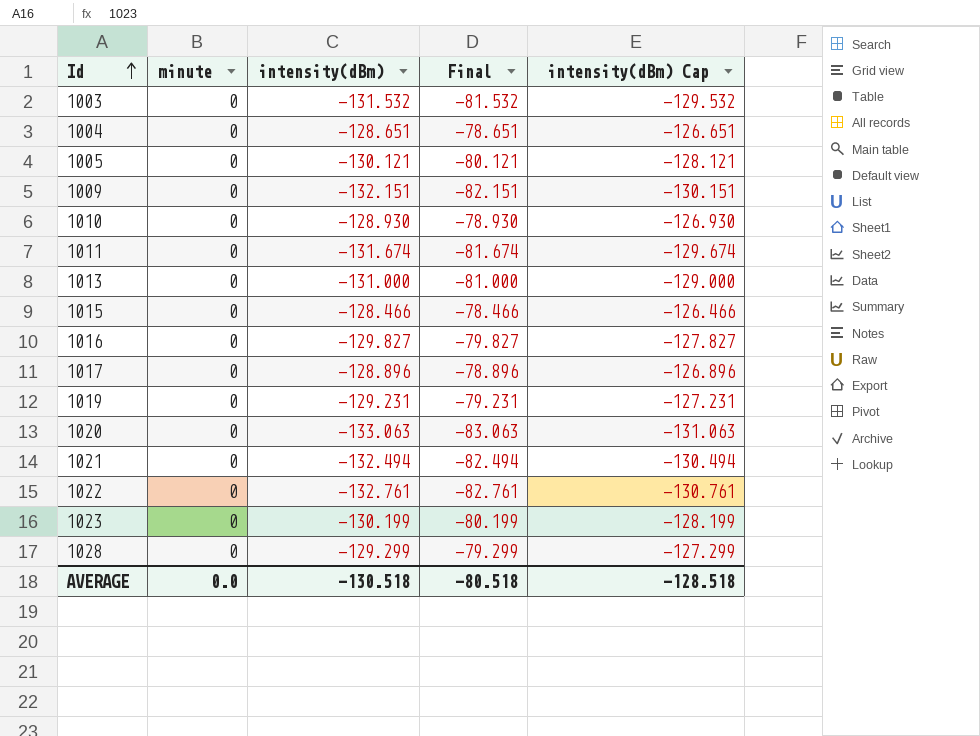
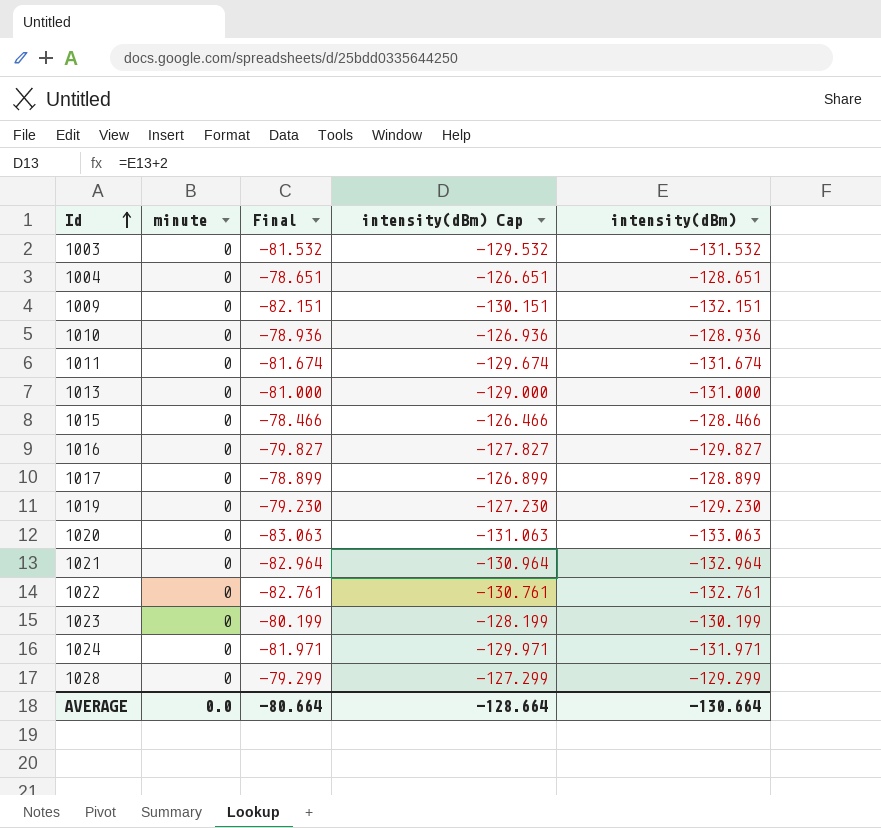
column intensity(dBm) | position: 3 -> 5
row 1005: 0 | -130.121 | -80.121 | -128.121 -> none
1010 | Final: -78.930 -> -78.936
1010 | intensity(dBm) Cap: -126.930 -> -126.936
1010 | intensity(dBm): -128.930 -> -128.936
1017 | Final: -78.896 -> -78.899
1017 | intensity(dBm) Cap: -126.896 -> -126.899
1017 | intensity(dBm): -128.896 -> -128.899
1019 | Final: -79.231 -> -79.230
1019 | intensity(dBm) Cap: -127.231 -> -127.230
1019 | intensity(dBm): -129.231 -> -129.230
1021 | Final: -82.494 -> -82.964
1021 | intensity(dBm) Cap: -130.494 -> -130.964
1021 | intensity(dBm): -132.494 -> -132.964
row 1024: none -> 0 | -81.971 | -129.971 | -131.971
AVERAGE | Final: -80.518 -> -80.664
AVERAGE | intensity(dBm) Cap: -128.518 -> -128.664
AVERAGE | intensity(dBm): -130.518 -> -130.664

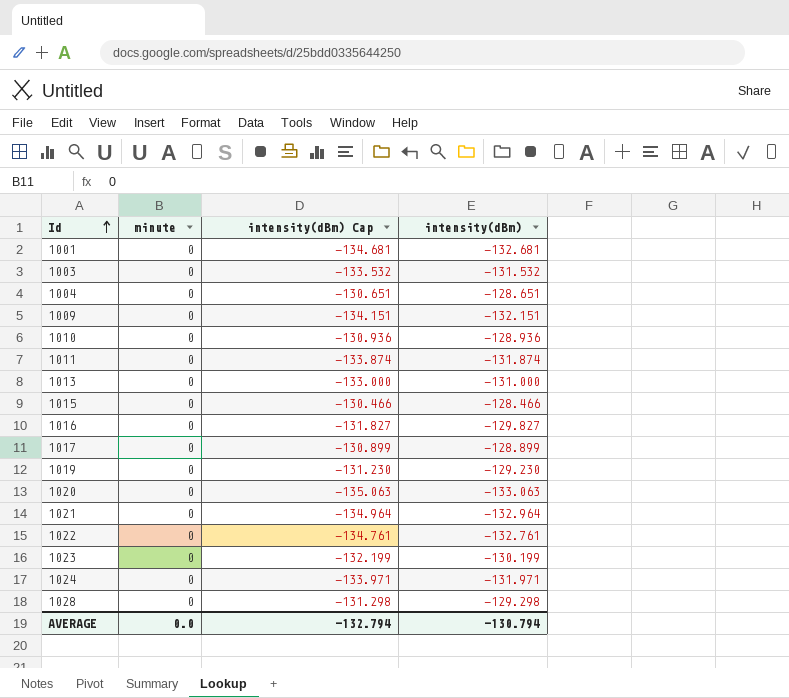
column Final | formula: [intensity(dBm)] + 50 -> none
column intensity(dBm) Cap | formula: [intensity(dBm)] + 2 -> [intensity(dBm)] - 2
row 1001: none -> 0 | -134.681 | -132.681
1011 | intensity(dBm): -131.674 -> -131.874
1028 | intensity(dBm): -129.299 -> -129.298
AVERAGE | intensity(dBm) Cap: -128.664 -> -132.794
AVERAGE | intensity(dBm): -130.664 -> -130.794

